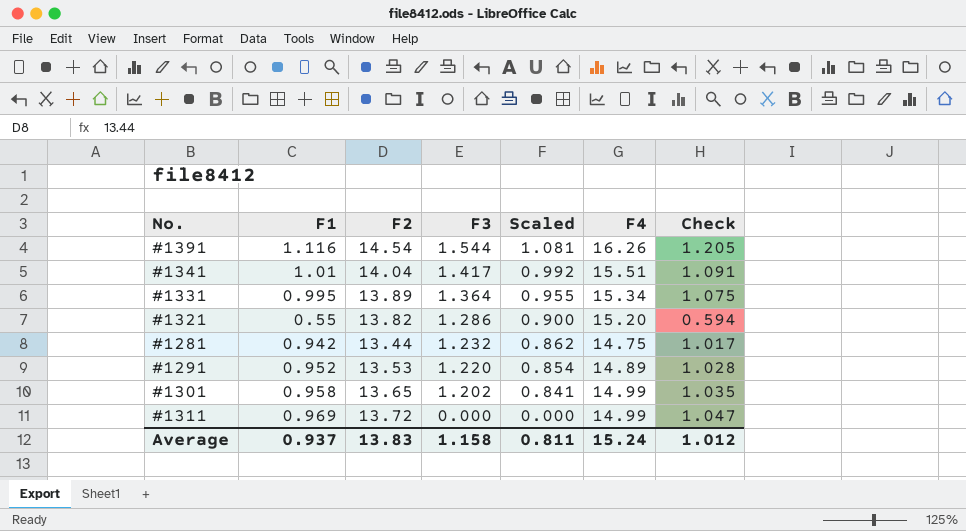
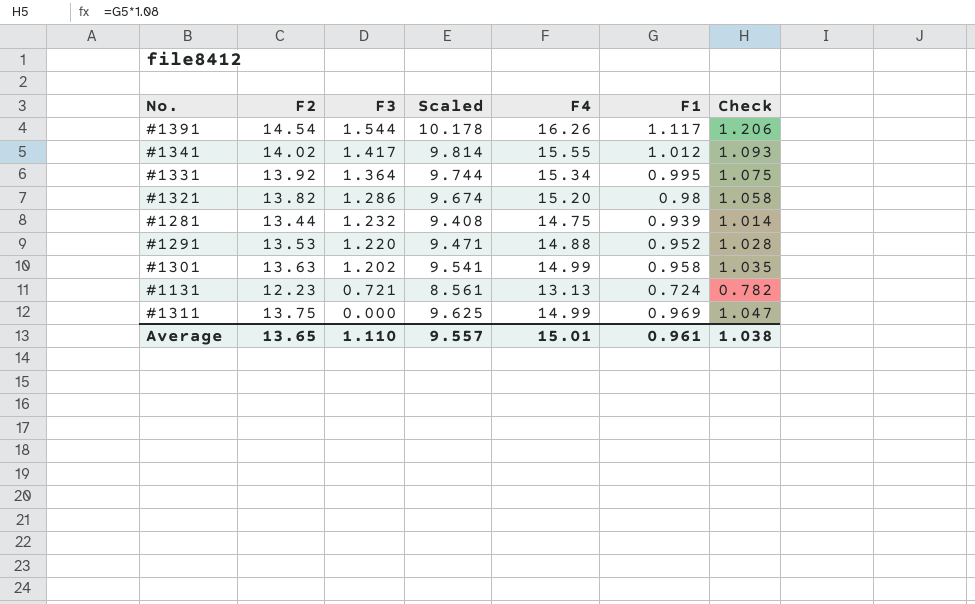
column Scaled | formula: [F3] * 0.7 -> [F2] * 0.7
column F1 | position: 2 -> 6
#1391 | F1: 1.116 -> 1.117
#1391 | Check: 1.205 -> 1.206
#1341 | F2: 14.04 -> 14.02
#1341 | F4: 15.51 -> 15.55
#1341 | F1: 1.01 -> 1.012
#1341 | Check: 1.091 -> 1.093
#1331 | F2: 13.89 -> 13.92
#1321 | F1: 0.55 -> 0.98
#1321 | Check: 0.594 -> 1.058
#1281 | F1: 0.942 -> 0.939
#1281 | Check: 1.017 -> 1.014
#1291 | F4: 14.89 -> 14.88
#1301 | F2: 13.65 -> 13.63
row #1131: none -> 12.23 | 0.721 | 8.561 | 13.13 | 0.724 | 0.782
#1311 | F2: 13.72 -> 13.75
Average | F2: 13.83 -> 13.65
Average | F3: 1.158 -> 1.110
Average | Scaled: 0.811 -> 9.557
Average | F4: 15.24 -> 15.01
Average | F1: 0.937 -> 0.961
Average | Check: 1.012 -> 1.038

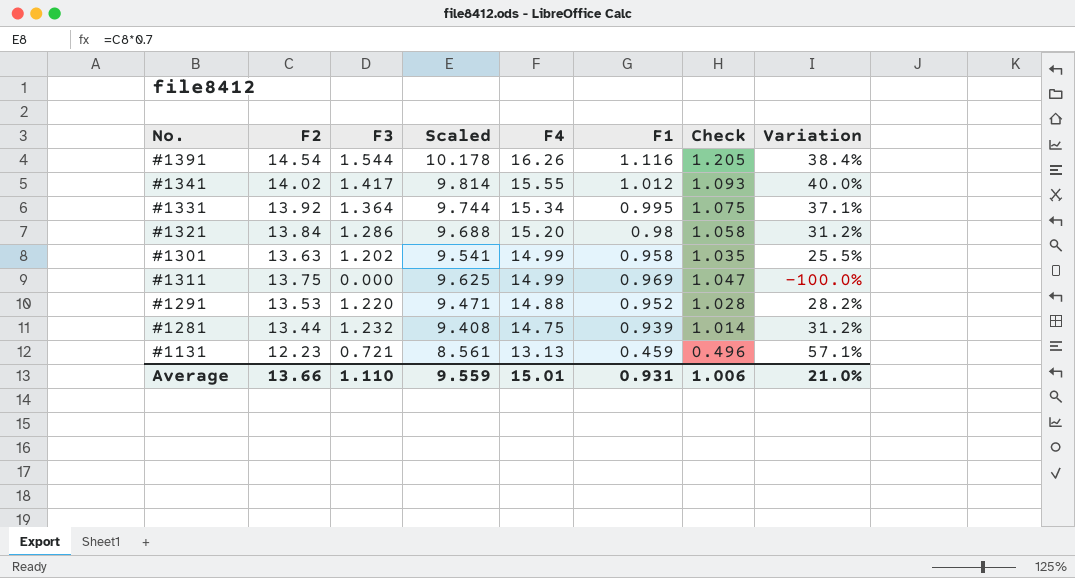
row order: F3 descending -> F4 descending
column Variation | formula: none -> ([F3] - [F1]) / [F1]
#1391 | F1: 1.117 -> 1.116
#1391 | Check: 1.206 -> 1.205
#1321 | F2: 13.82 -> 13.84
#1321 | Scaled: 9.674 -> 9.688
#1131 | F1: 0.724 -> 0.459
#1131 | Check: 0.782 -> 0.496
Average | F2: 13.65 -> 13.66
Average | Scaled: 9.557 -> 9.559
Average | F1: 0.961 -> 0.931
Average | Check: 1.038 -> 1.006

